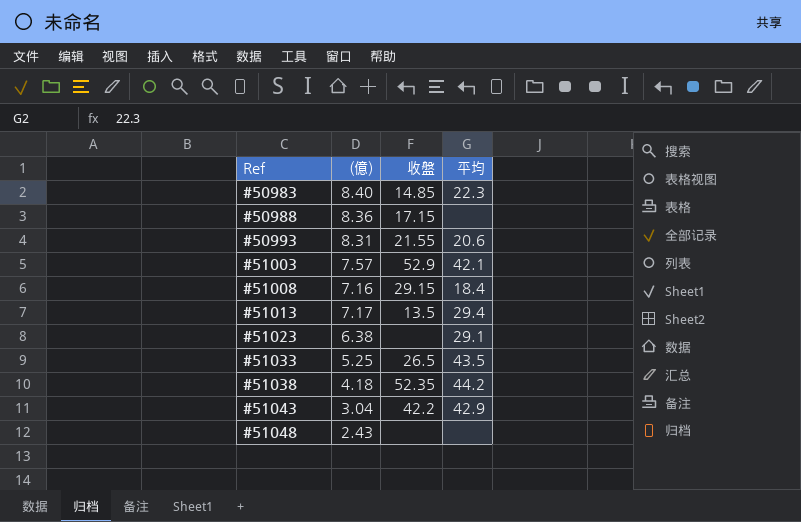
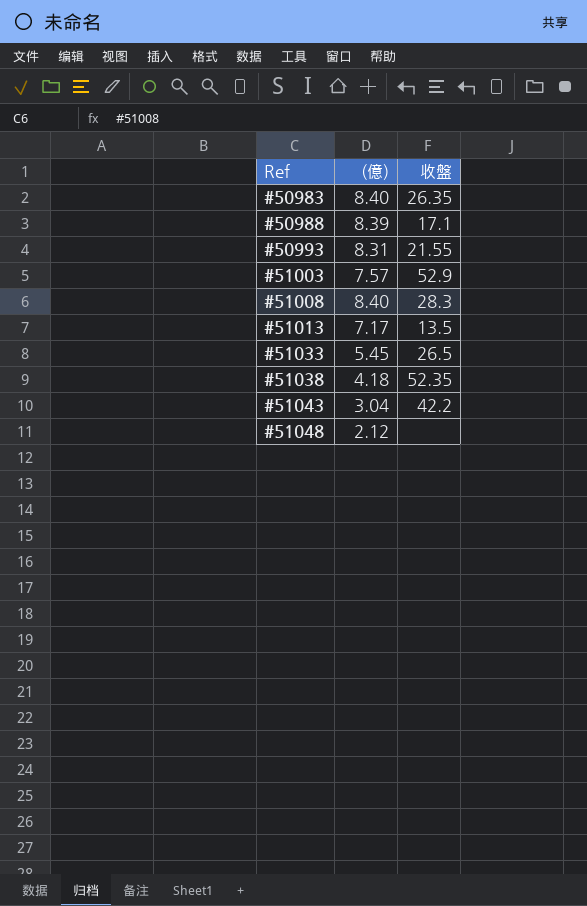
column 平均 | position: 4 -> none
row #51023: 6.38 | none | 29.1 -> none
#50983 | 收盤: 14.85 -> 26.35
#50988 | (億): 8.36 -> 8.39
#50988 | 收盤: 17.15 -> 17.1
#51008 | (億): 7.16 -> 8.40
#51008 | 收盤: 29.15 -> 28.3
#51033 | (億): 5.25 -> 5.45
#51048 | (億): 2.43 -> 2.12

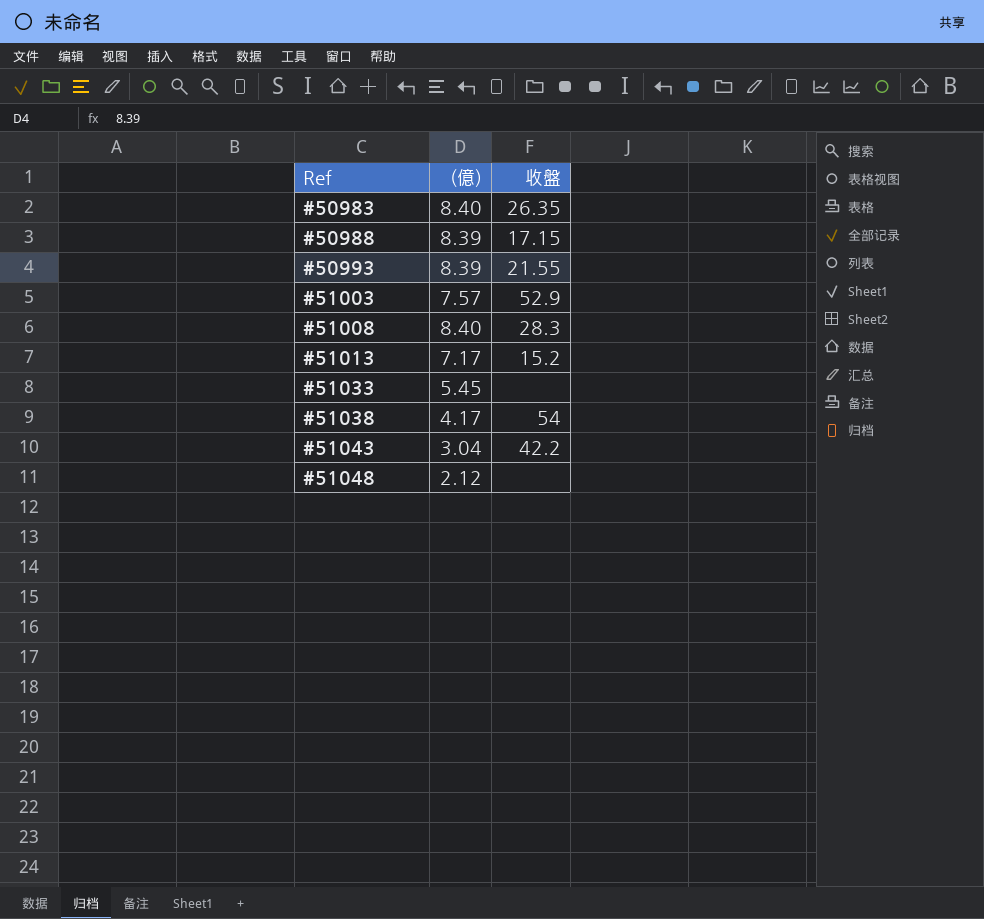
#50988 | 收盤: 17.1 -> 17.15
#50993 | (億): 8.31 -> 8.39
#51013 | 收盤: 13.5 -> 15.2
#51033 | 收盤: 26.5 -> none
#51038 | (億): 4.18 -> 4.17
#51038 | 收盤: 52.35 -> 54

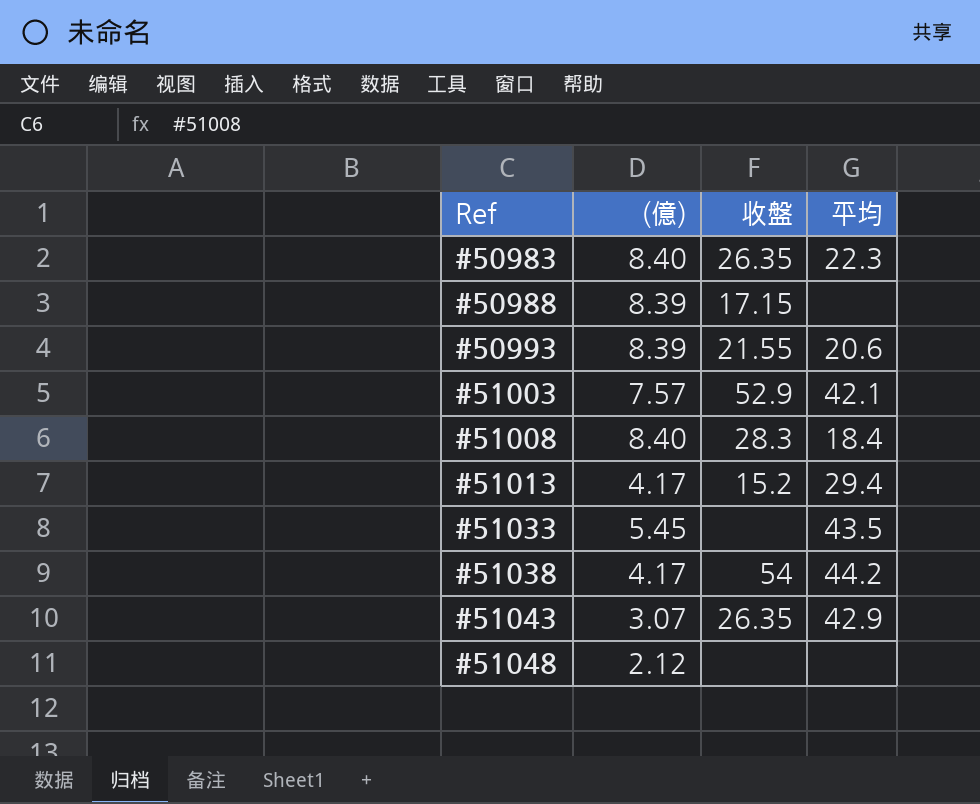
column 平均 | position: none -> 4
#51013 | (億): 7.17 -> 4.17
#51043 | (億): 3.04 -> 3.07
#51043 | 收盤: 42.2 -> 26.35

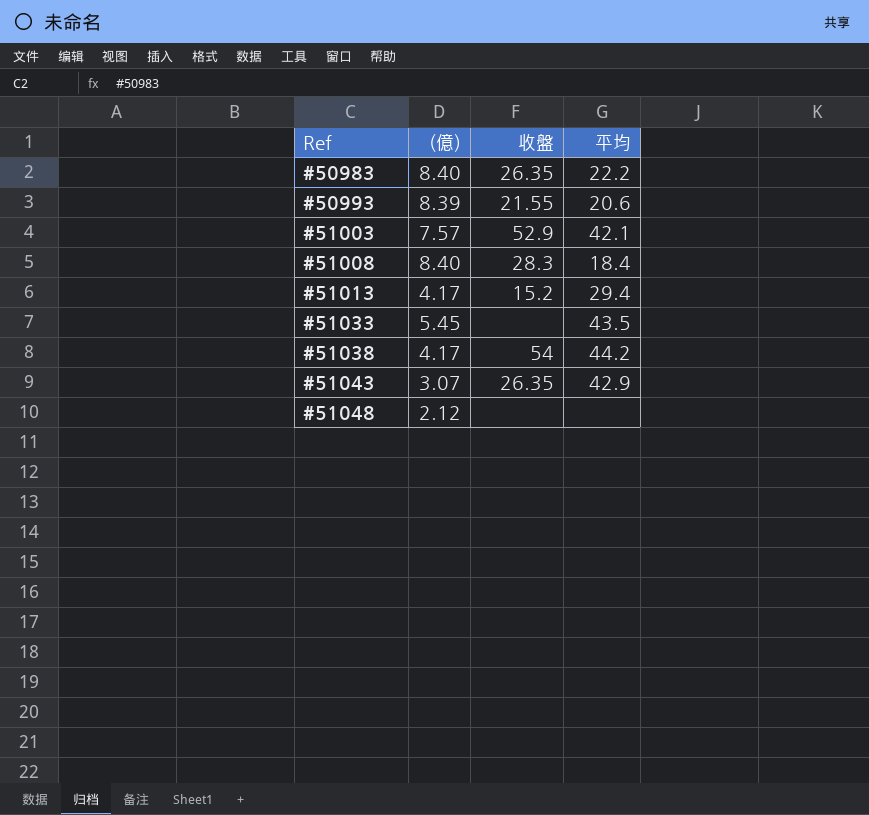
row #50988: 8.39 | 17.15 | none -> none
#50983 | 平均: 22.3 -> 22.2

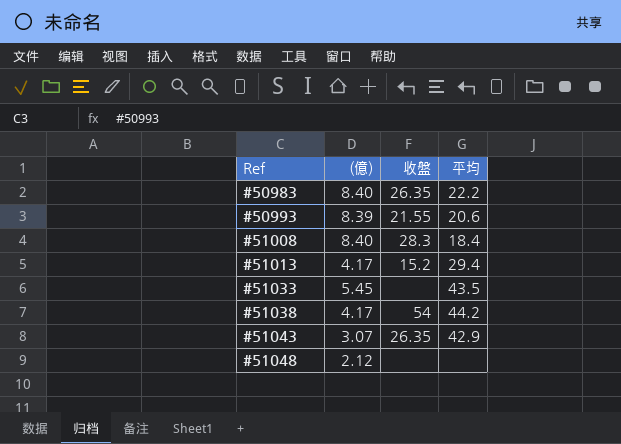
row #51003: 7.57 | 52.9 | 42.1 -> none

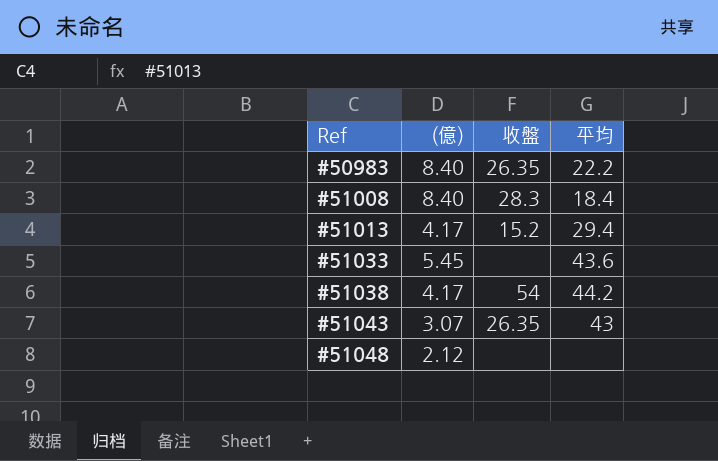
row #50993: 8.39 | 21.55 | 20.6 -> none
#51033 | 平均: 43.5 -> 43.6
#51043 | 平均: 42.9 -> 43

